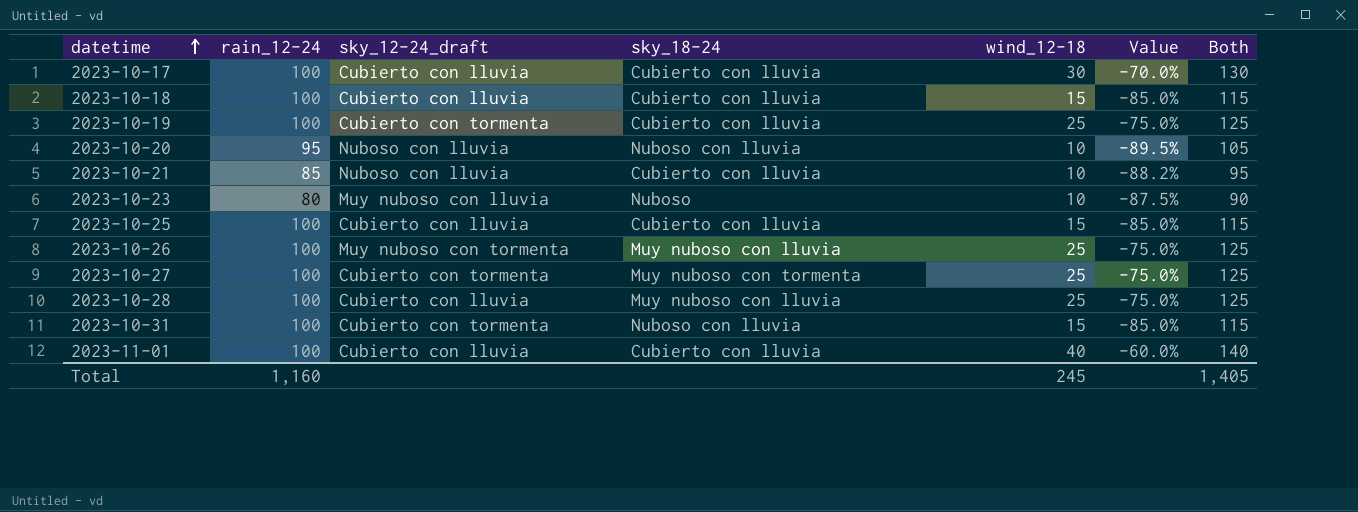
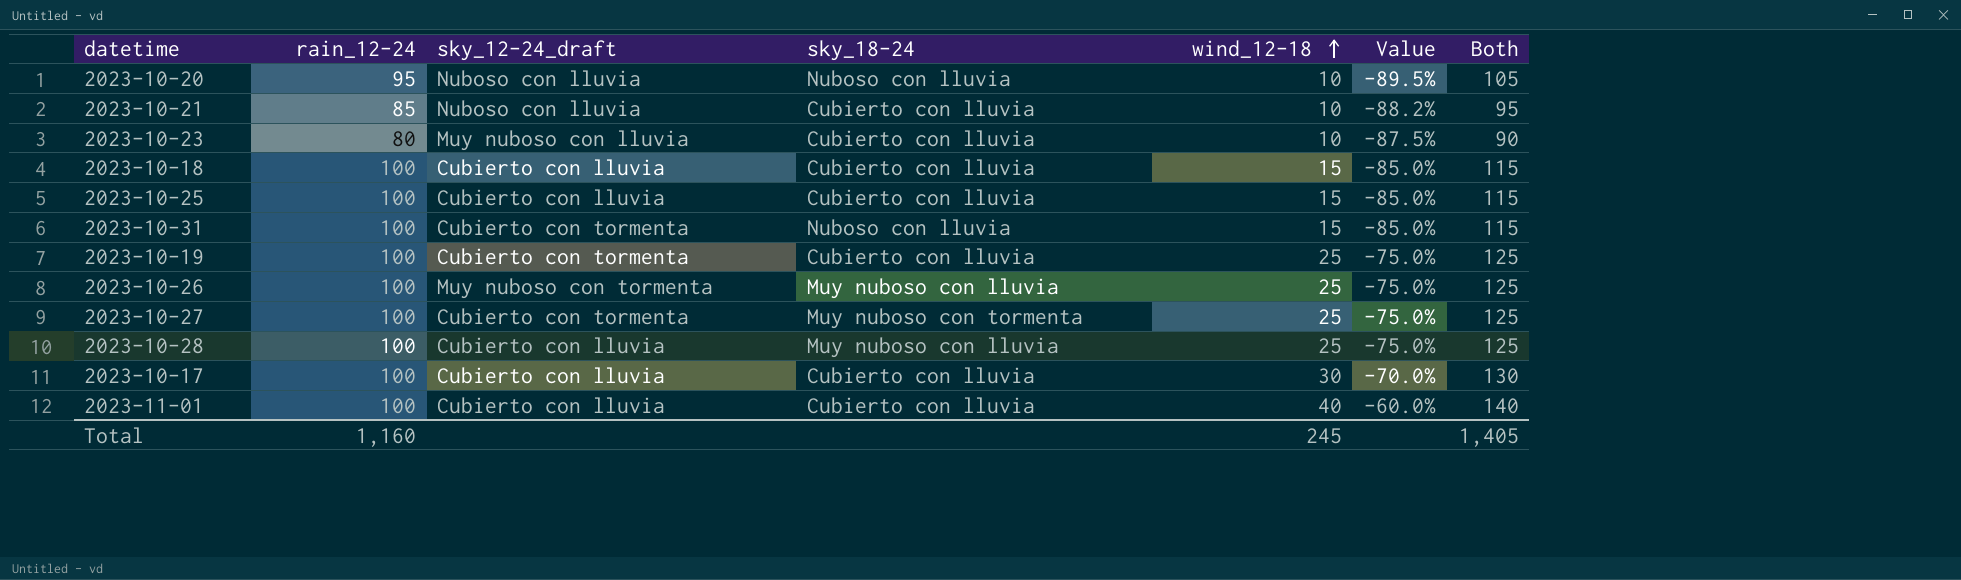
row order: datetime ascending -> wind_12-18 ascending
2023-10-23 | sky_18-24: Nuboso -> Cubierto con lluvia

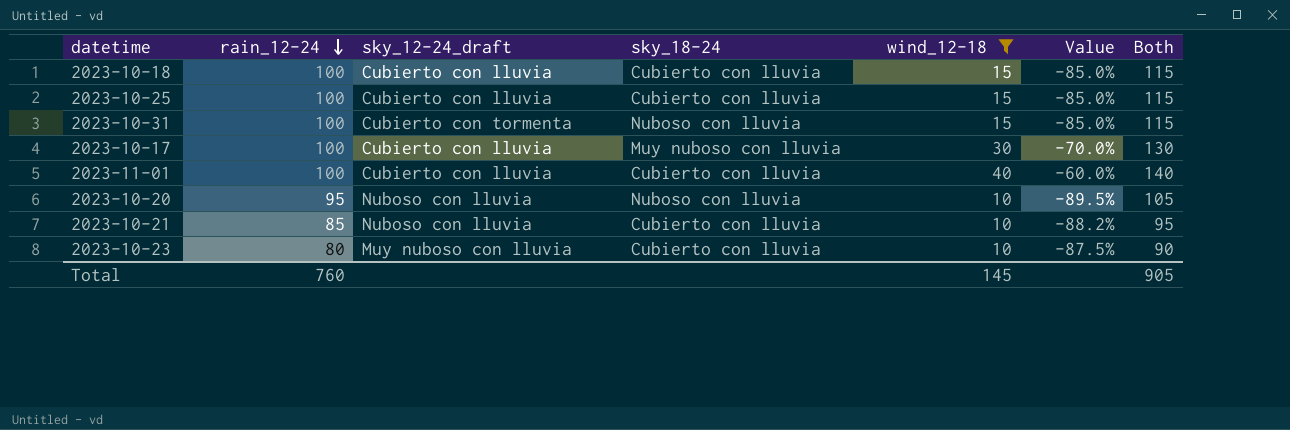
filter: none -> wind_12-18 != 25
row order: wind_12-18 ascending -> rain_12-24 descending
2023-10-17 | sky_18-24: Cubierto con lluvia -> Muy nuboso con lluvia
Total | rain_12-24: 1,160 -> 760
Total | wind_12-18: 245 -> 145
Total | Both: 1,405 -> 905

